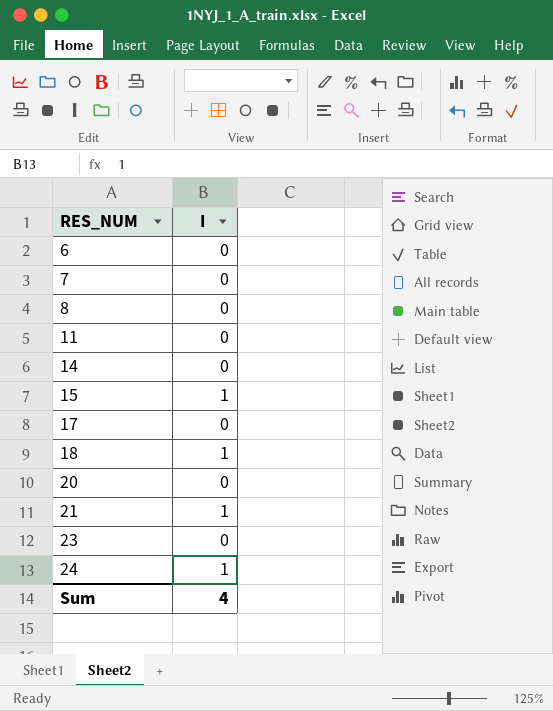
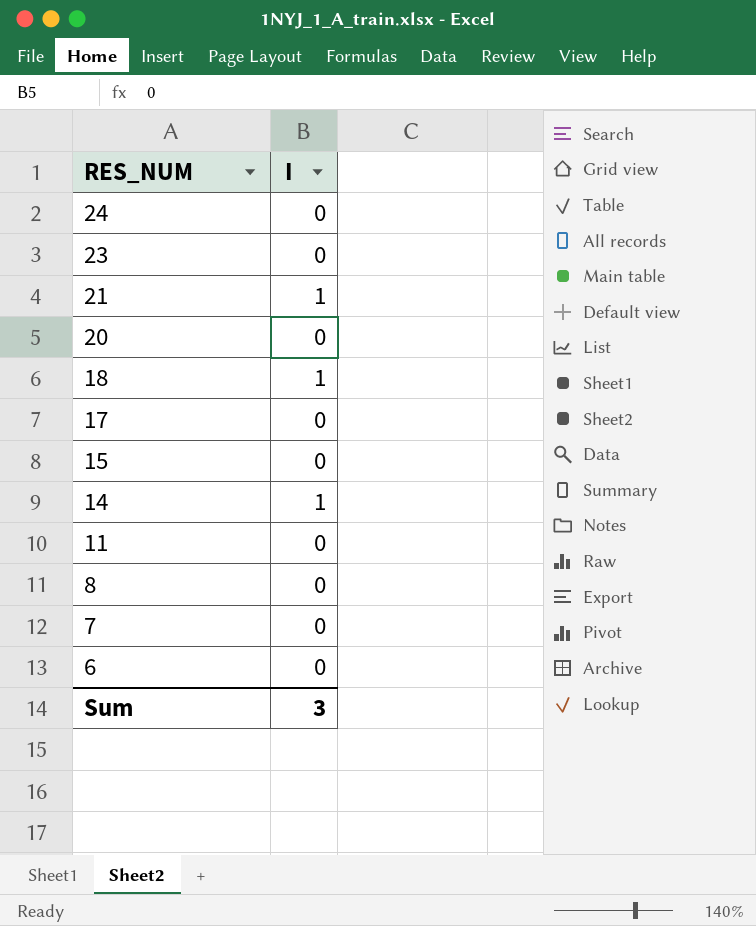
row order: RES_NUM ascending -> RES_NUM descending
24 | I: 1 -> 0
15 | I: 1 -> 0
14 | I: 0 -> 1
Sum | I: 4 -> 3

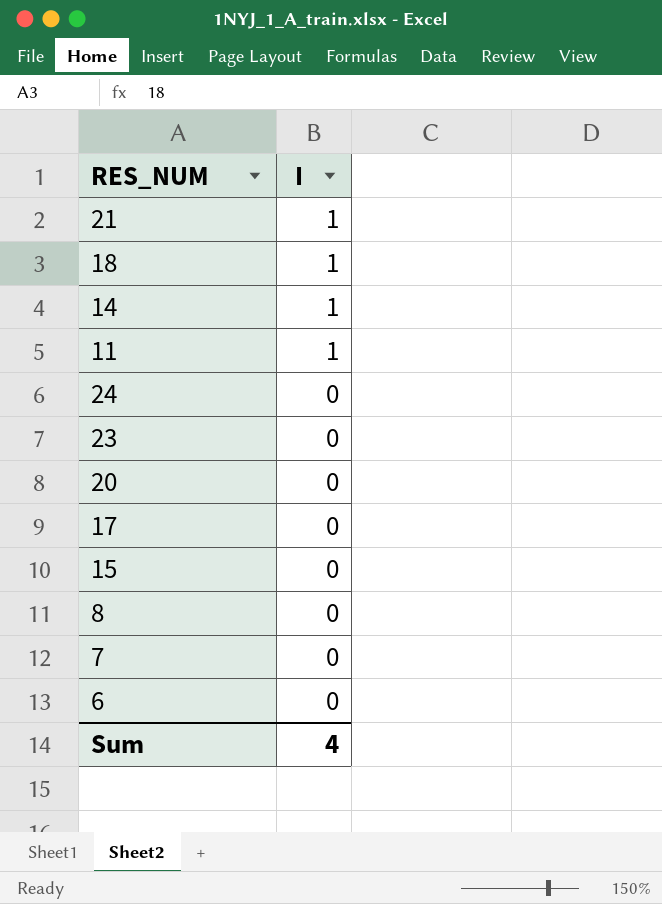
row order: RES_NUM descending -> I descending
11 | I: 0 -> 1
Sum | I: 3 -> 4

